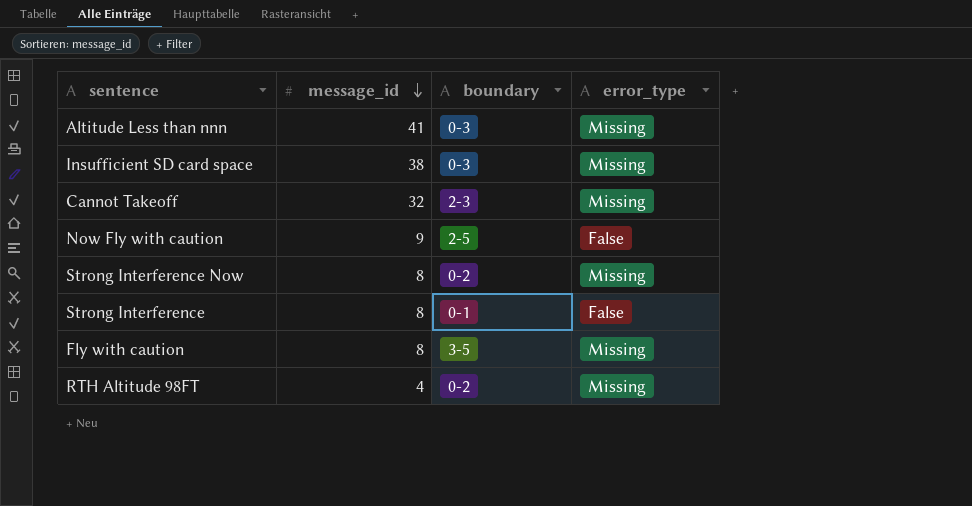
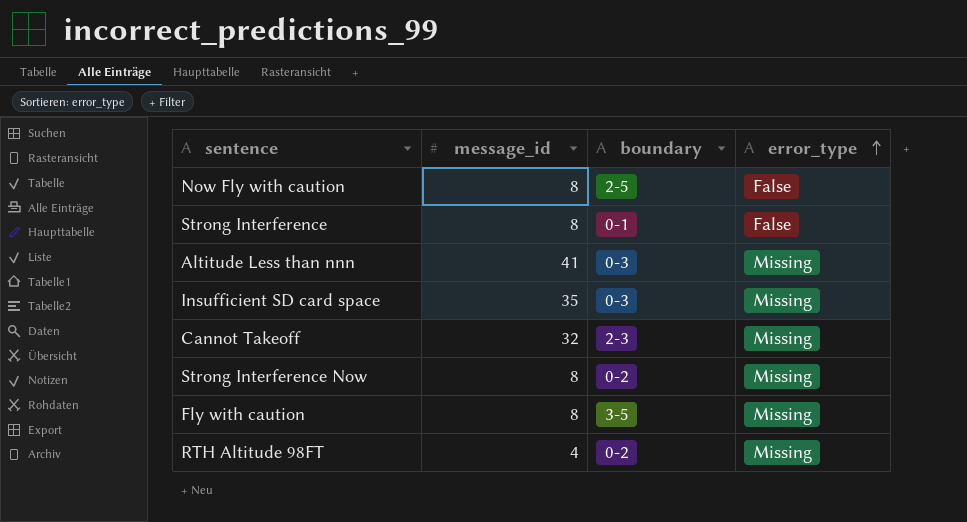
row order: message_id descending -> error_type ascending
Now Fly with caution | message_id: 9 -> 8
Insufficient SD card space | message_id: 38 -> 35

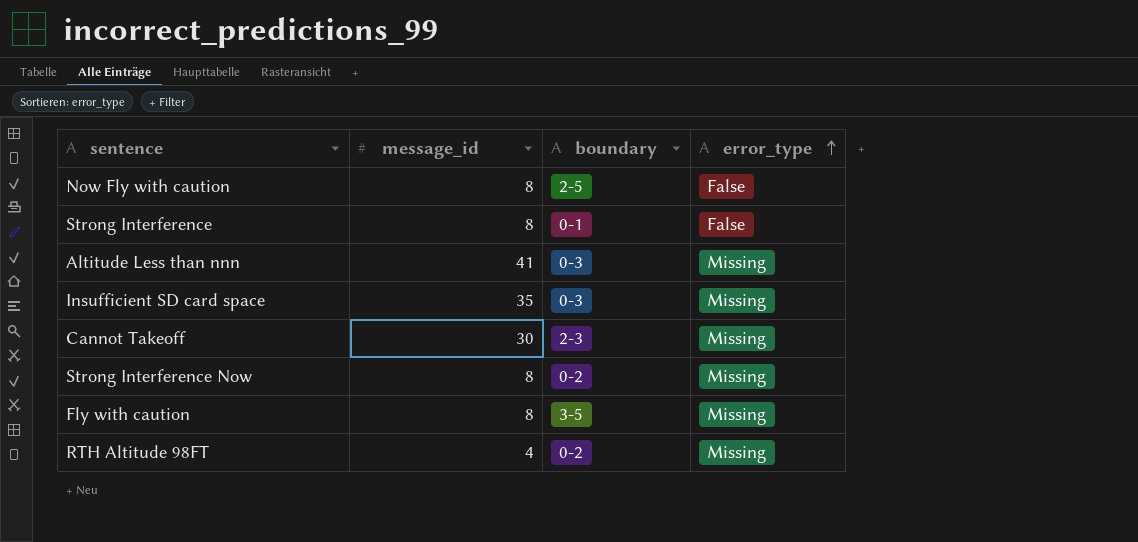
Cannot Takeoff | message_id: 32 -> 30

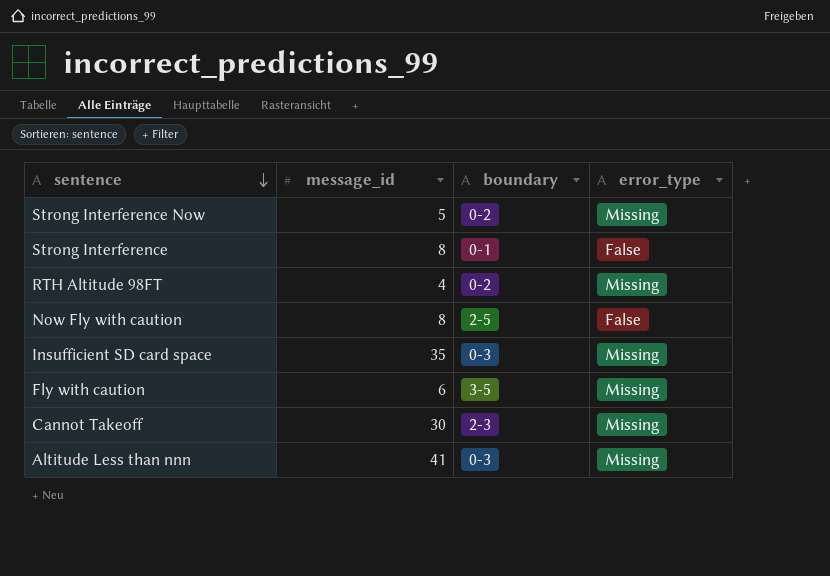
row order: error_type ascending -> sentence descending
Strong Interference Now | message_id: 8 -> 5
Fly with caution | message_id: 8 -> 6

